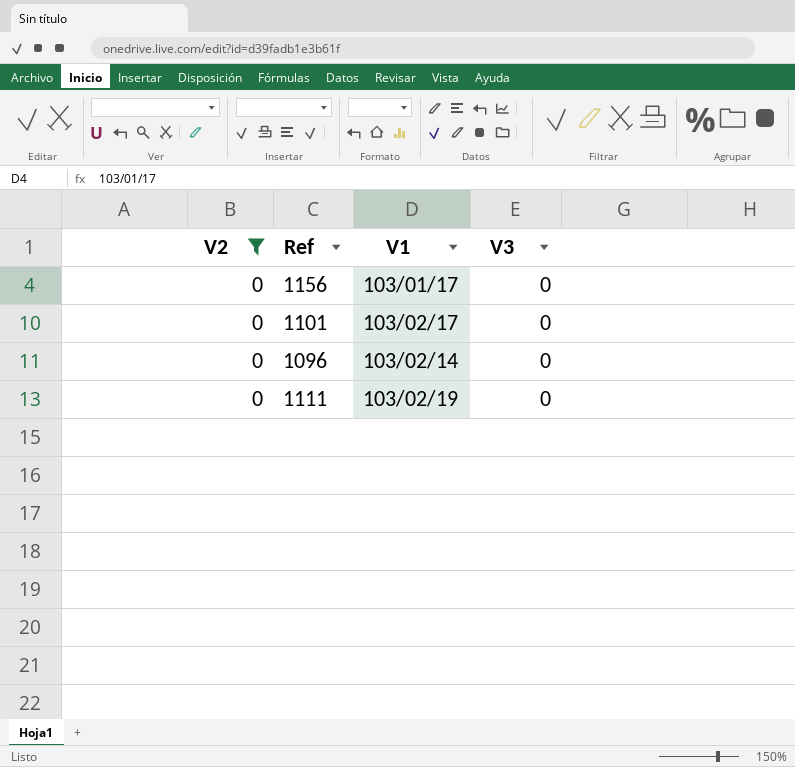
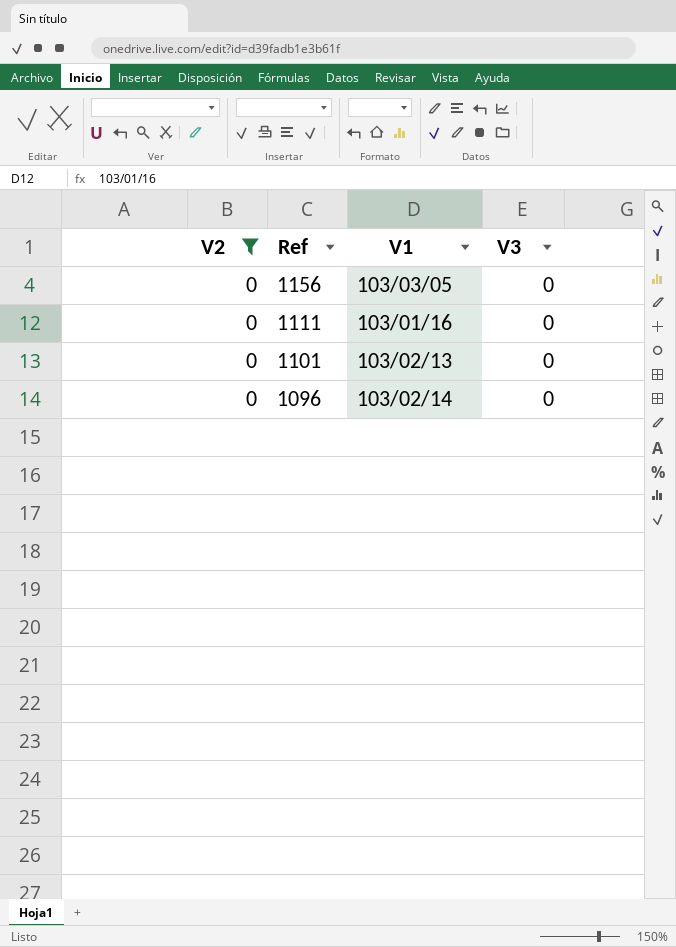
row order: none -> Ref descending
1156 | V1: 103/01/17 -> 103/03/05
1111 | V1: 103/02/19 -> 103/01/16
1101 | V1: 103/02/17 -> 103/02/13

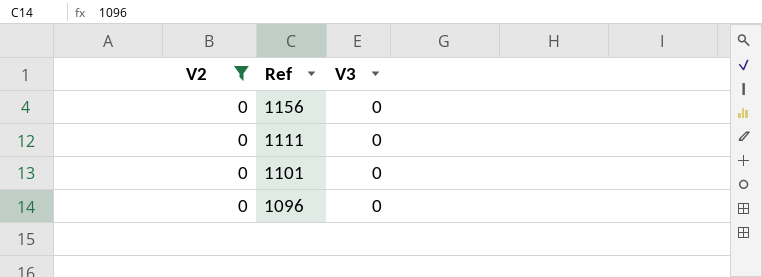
column V1 | position: 3 -> none

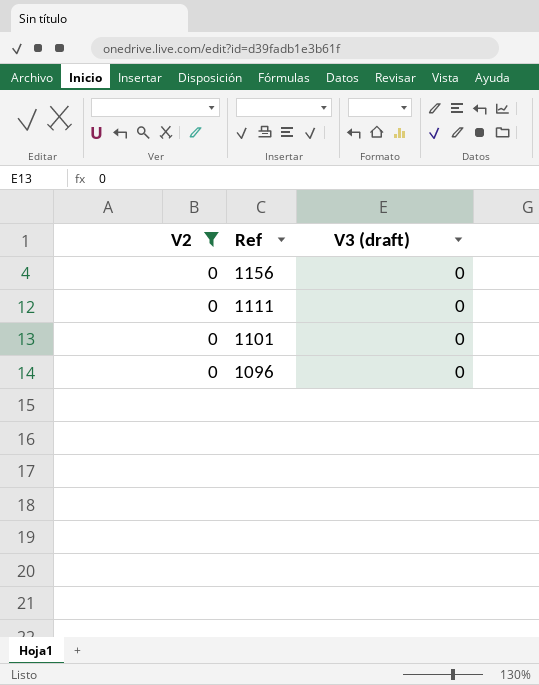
column name: V3 -> V3 (draft)

